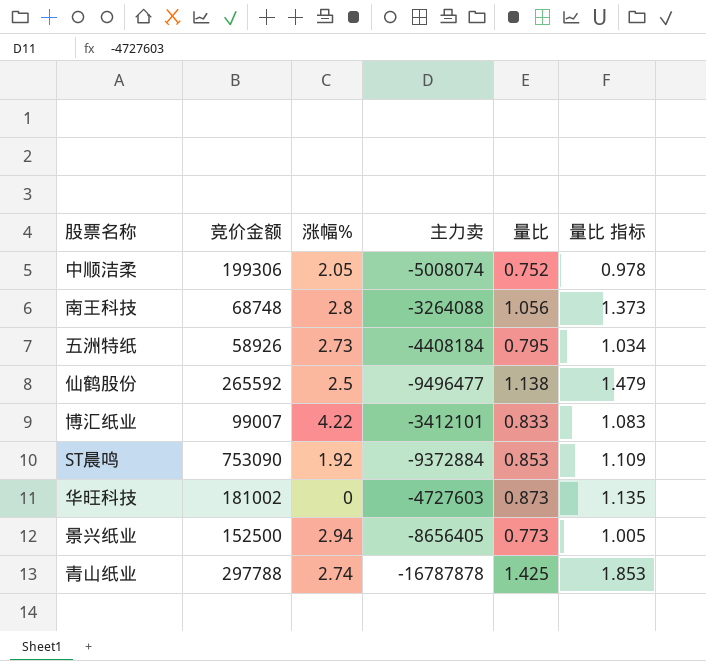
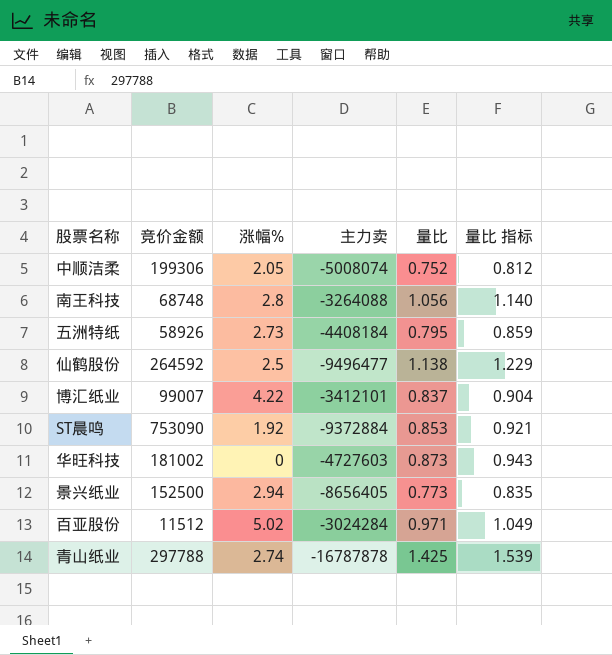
column 量比 指标 | formula: [量比] * 1.3 -> [量比] * 1.08
仙鹤股份 | 竞价金额: 265592 -> 264592
博汇纸业 | 量比: 0.833 -> 0.837
row 百亚股份: none -> 11512 | 5.02 | -3024284 | 0.971 | 1.049

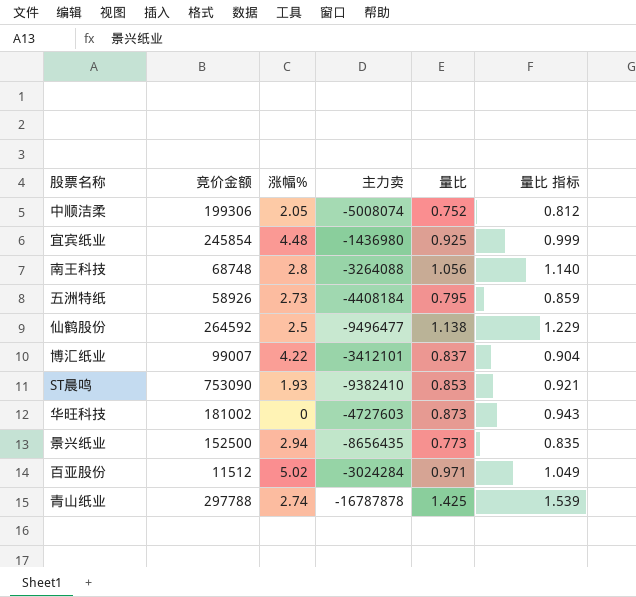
row 宜宾纸业: none -> 245854 | 4.48 | -1436980 | 0.925 | 0.999
ST晨鸣 | 涨幅%: 1.92 -> 1.93
ST晨鸣 | 主力卖: -9372884 -> -9382410
景兴纸业 | 主力卖: -8656405 -> -8656435

